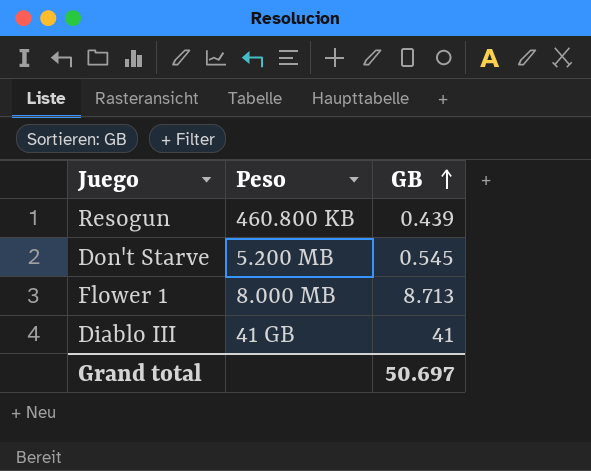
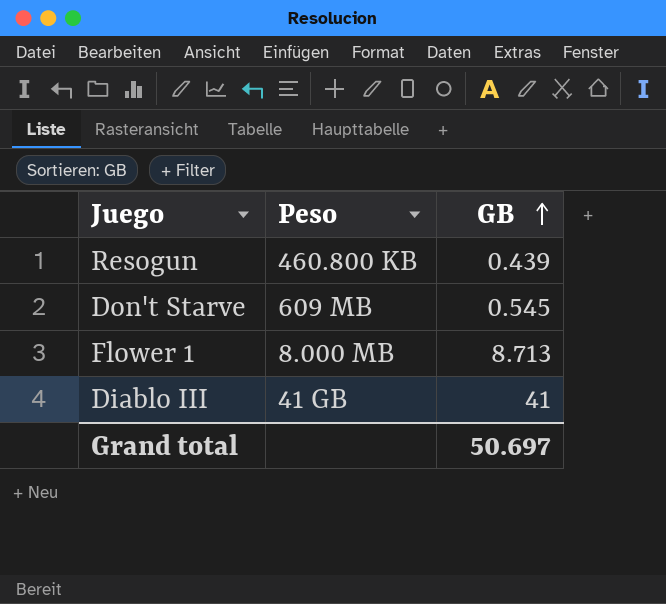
Don't Starve | Peso: 5.200 MB -> 609 MB

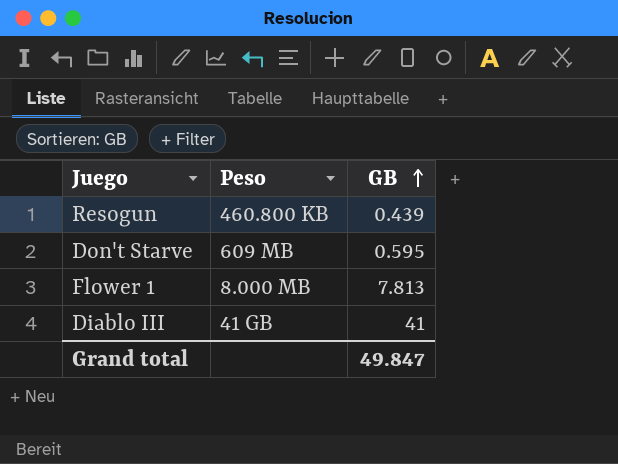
Don't Starve | GB: 0.545 -> 0.595
Flower 1 | GB: 8.713 -> 7.813
Grand total | GB: 50.697 -> 49.847

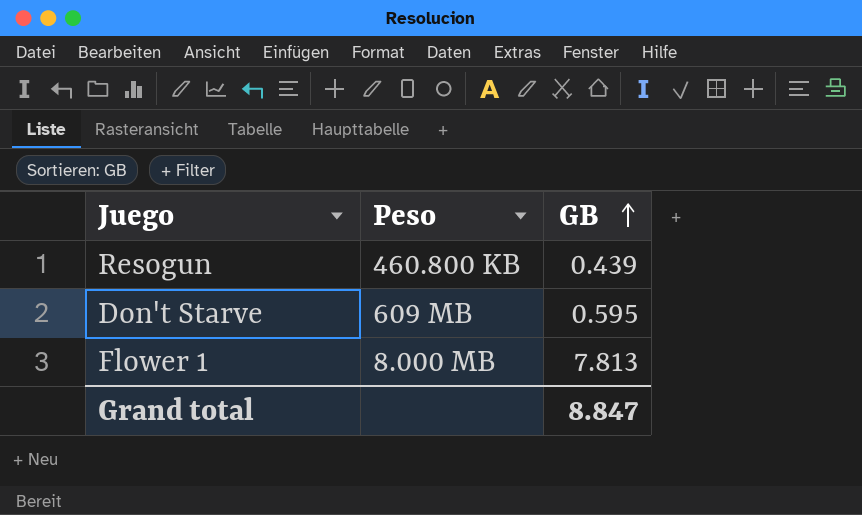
row Diablo III: 41 GB | 41 -> none
Grand total | GB: 49.847 -> 8.847

